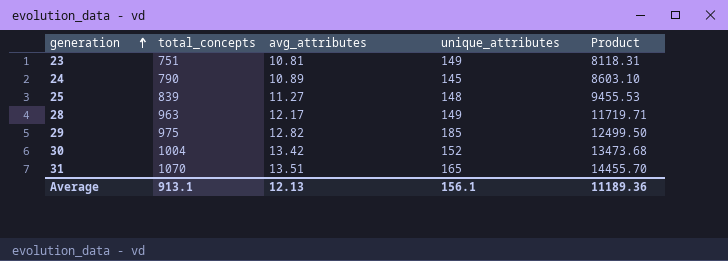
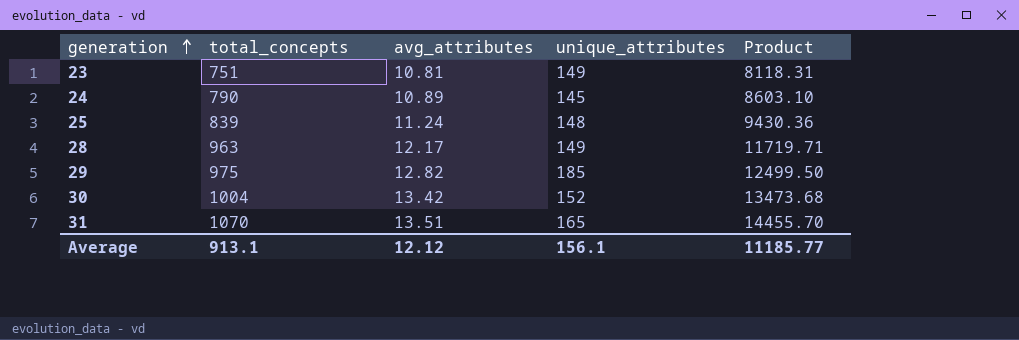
25 | avg_attributes: 11.27 -> 11.24
25 | Product: 9455.53 -> 9430.36
Average | avg_attributes: 12.13 -> 12.12
Average | Product: 11189.36 -> 11185.77

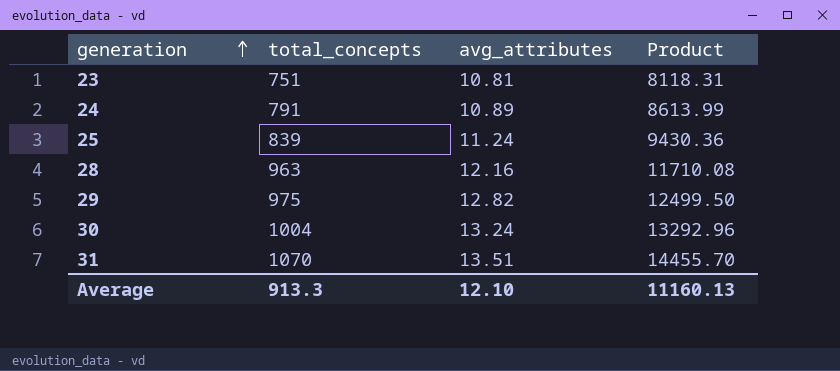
column unique_attributes | position: 4 -> none
24 | total_concepts: 790 -> 791
24 | Product: 8603.10 -> 8613.99
28 | avg_attributes: 12.17 -> 12.16
28 | Product: 11719.71 -> 11710.08
30 | avg_attributes: 13.42 -> 13.24
30 | Product: 13473.68 -> 13292.96
Average | total_concepts: 913.1 -> 913.3
Average | avg_attributes: 12.12 -> 12.10
Average | Product: 11185.77 -> 11160.13

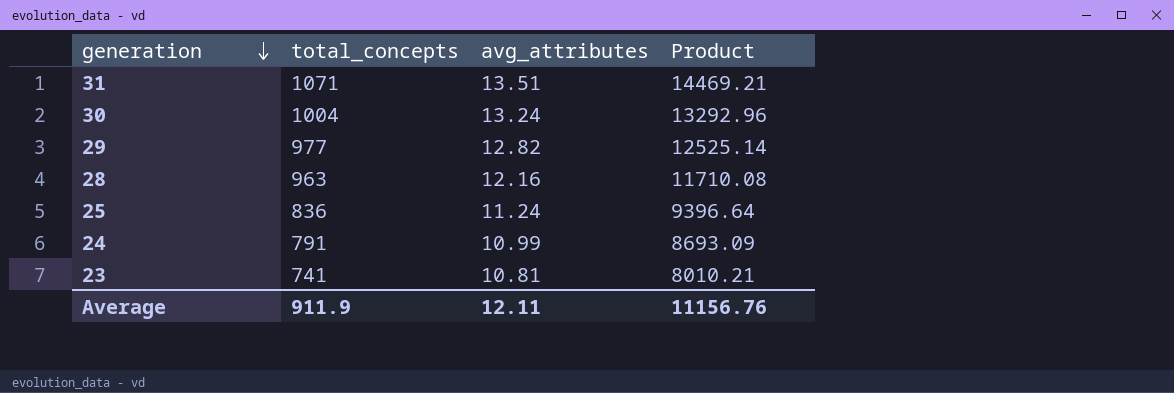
row order: generation ascending -> generation descending
31 | total_concepts: 1070 -> 1071
31 | Product: 14455.70 -> 14469.21
29 | total_concepts: 975 -> 977
29 | Product: 12499.50 -> 12525.14
25 | total_concepts: 839 -> 836
25 | Product: 9430.36 -> 9396.64
24 | avg_attributes: 10.89 -> 10.99
24 | Product: 8613.99 -> 8693.09
23 | total_concepts: 751 -> 741
23 | Product: 8118.31 -> 8010.21
Average | total_concepts: 913.3 -> 911.9
Average | avg_attributes: 12.10 -> 12.11
Average | Product: 11160.13 -> 11156.76

